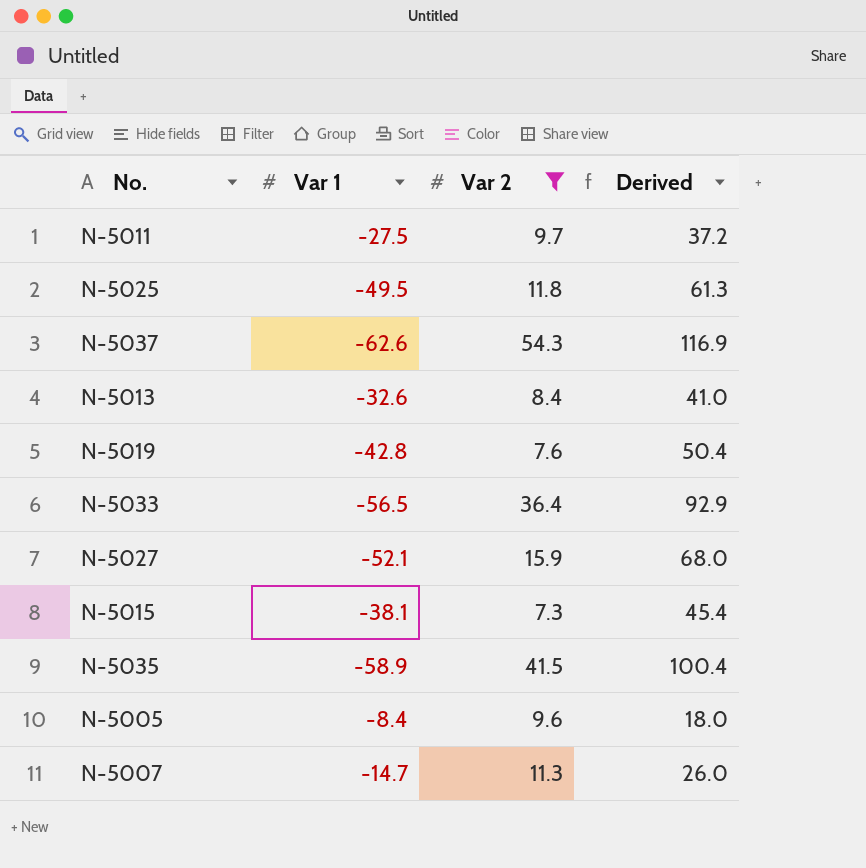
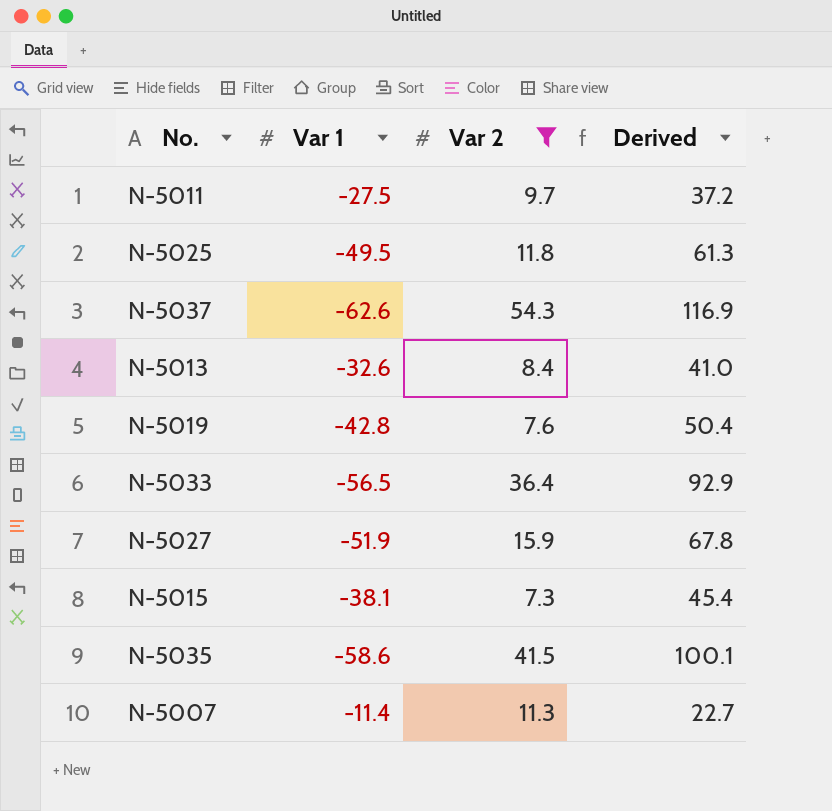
row N-5005: -8.4 | 9.6 | 18.0 -> none
N-5027 | Var 1: -52.1 -> -51.9
N-5027 | Derived: 68.0 -> 67.8
N-5035 | Var 1: -58.9 -> -58.6
N-5035 | Derived: 100.4 -> 100.1
N-5007 | Var 1: -14.7 -> -11.4
N-5007 | Derived: 26.0 -> 22.7

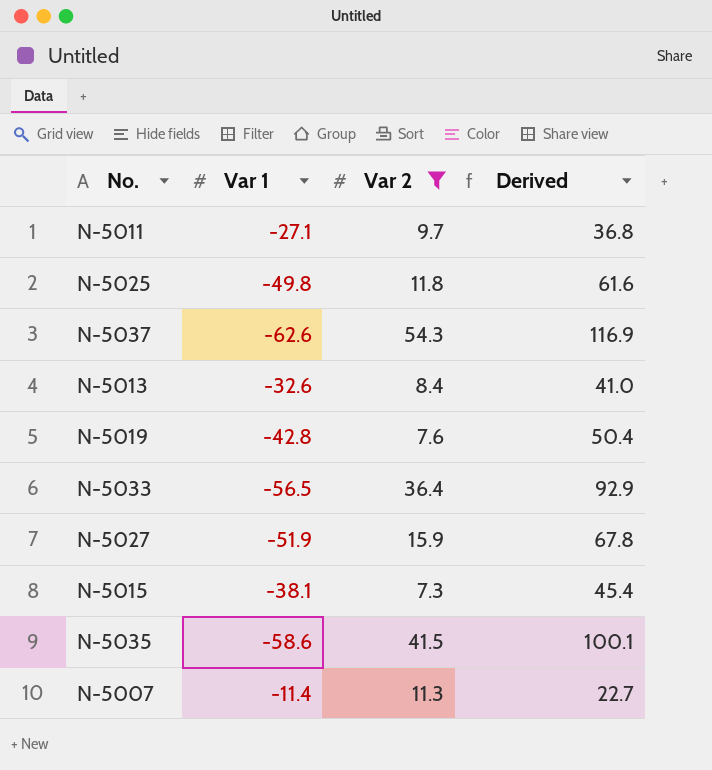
N-5011 | Var 1: -27.5 -> -27.1
N-5011 | Derived: 37.2 -> 36.8
N-5025 | Var 1: -49.5 -> -49.8
N-5025 | Derived: 61.3 -> 61.6

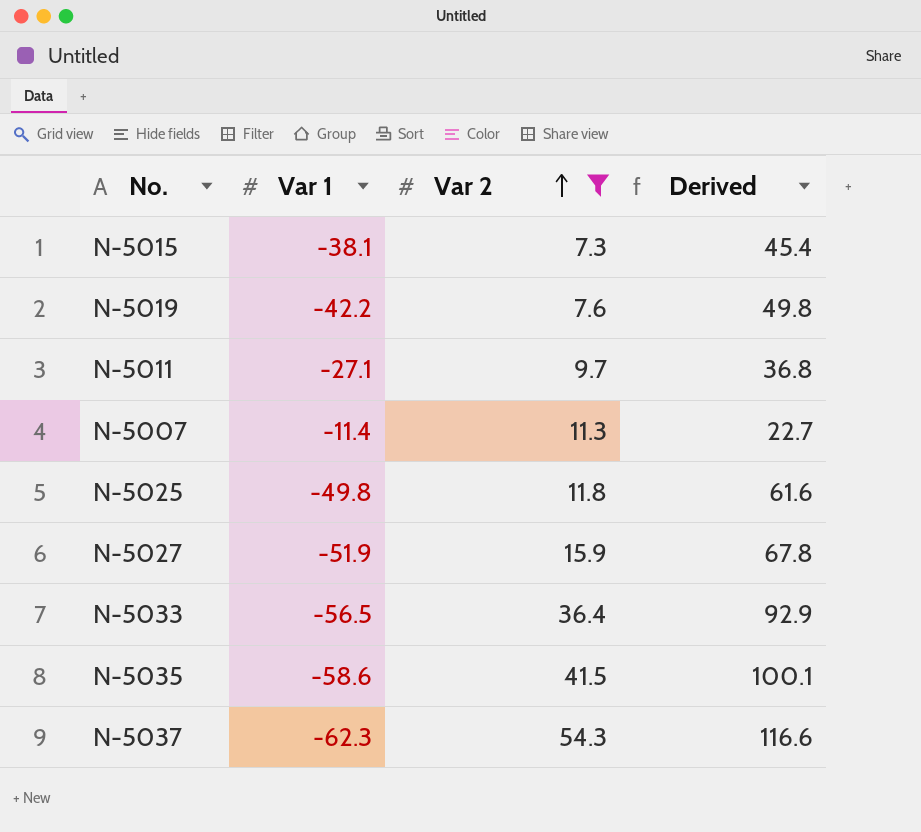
row order: none -> Var 2 ascending
row N-5013: -32.6 | 8.4 | 41.0 -> none
N-5019 | Var 1: -42.8 -> -42.2
N-5019 | Derived: 50.4 -> 49.8
N-5037 | Var 1: -62.6 -> -62.3
N-5037 | Derived: 116.9 -> 116.6

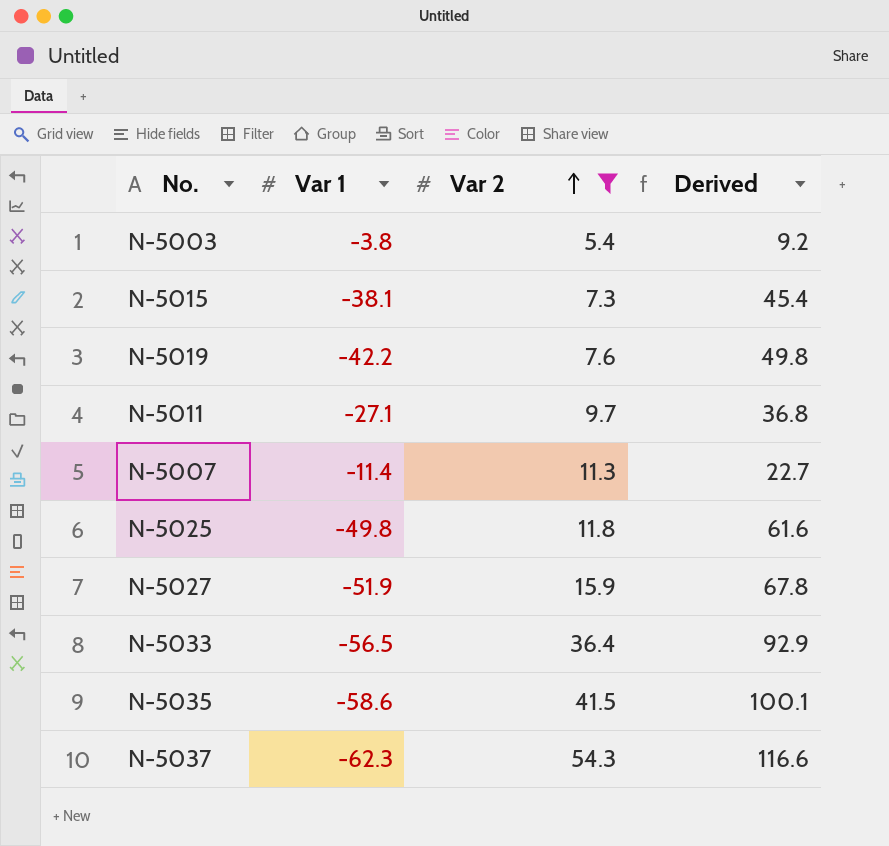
row N-5003: none -> -3.8 | 5.4 | 9.2

